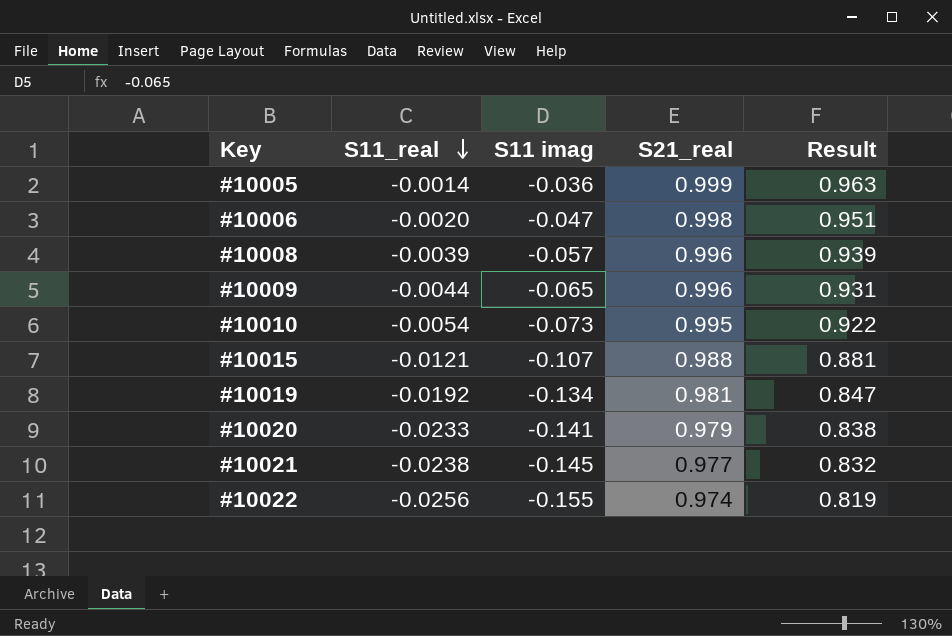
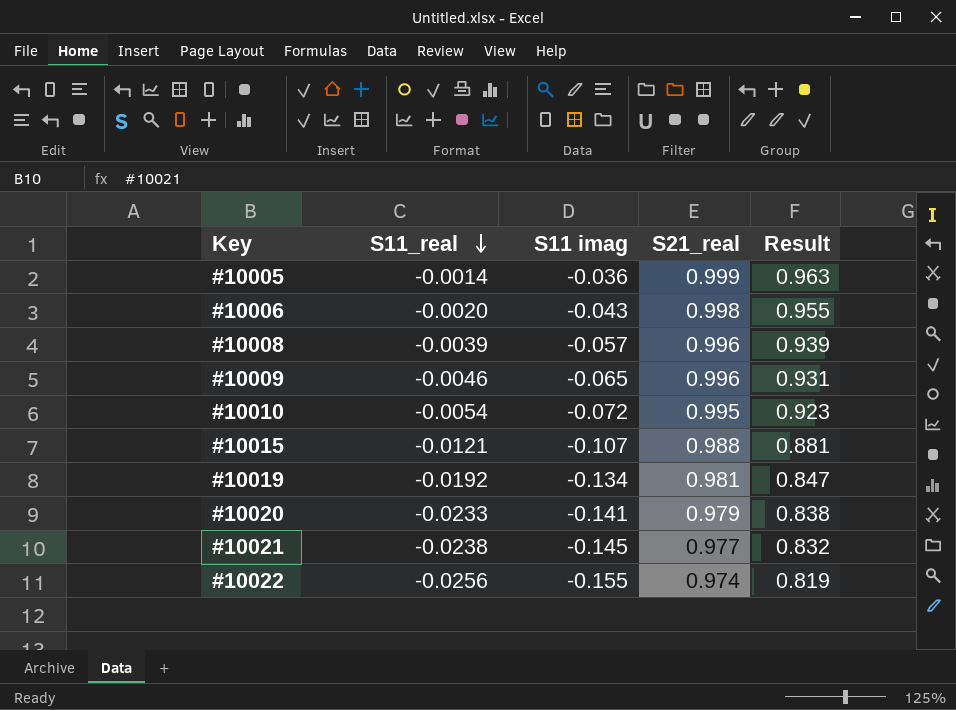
#10006 | S11 imag: -0.047 -> -0.043
#10006 | Result: 0.951 -> 0.955
#10009 | S11_real: -0.0044 -> -0.0046
#10010 | S11 imag: -0.073 -> -0.072
#10010 | Result: 0.922 -> 0.923

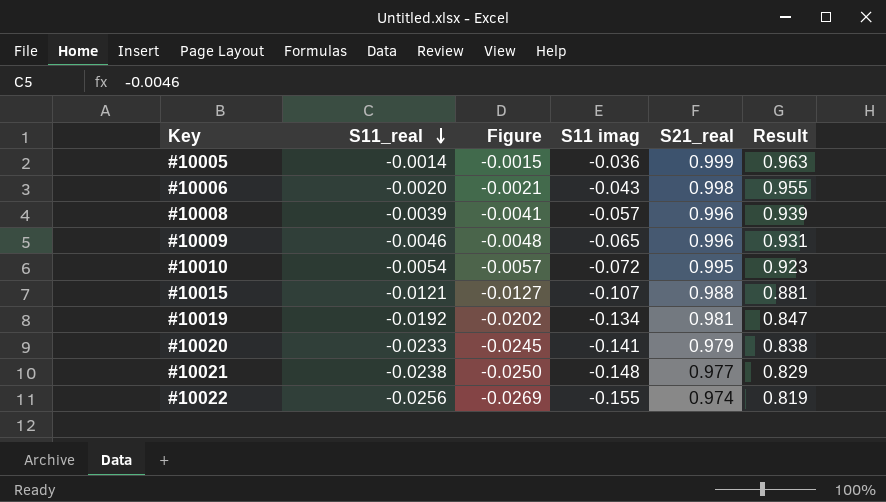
column Figure | formula: none -> [S11_real] * 1.05
#10021 | S11 imag: -0.145 -> -0.148
#10021 | Result: 0.832 -> 0.829

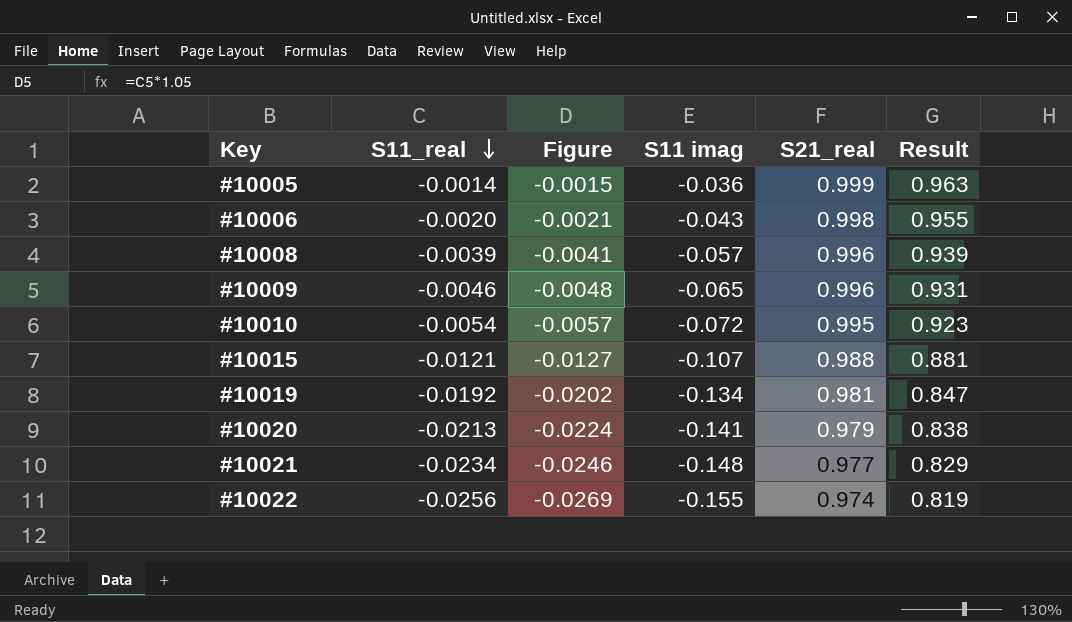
#10020 | S11_real: -0.0233 -> -0.0213
#10020 | Figure: -0.0245 -> -0.0224
#10021 | S11_real: -0.0238 -> -0.0234
#10021 | Figure: -0.0250 -> -0.0246

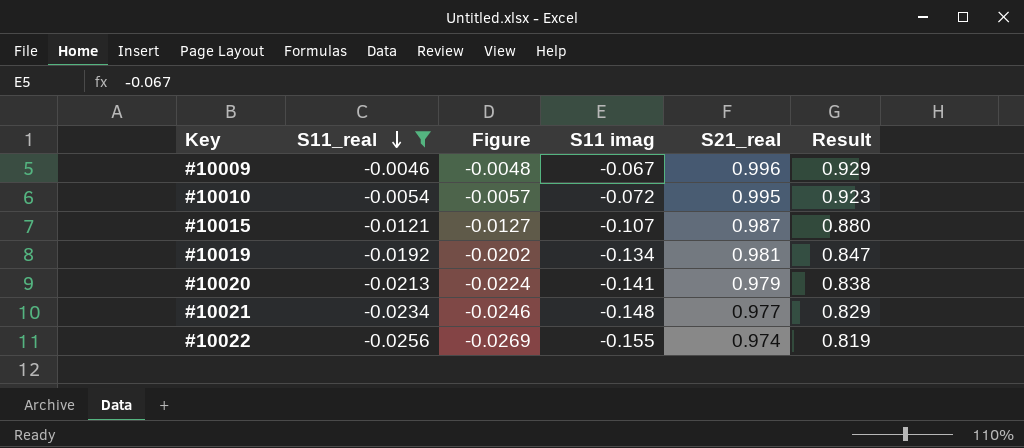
filter: none -> S11_real <= -0.0046
#10009 | S11 imag: -0.065 -> -0.067
#10009 | Result: 0.931 -> 0.929
#10015 | S21_real: 0.988 -> 0.987
#10015 | Result: 0.881 -> 0.880

